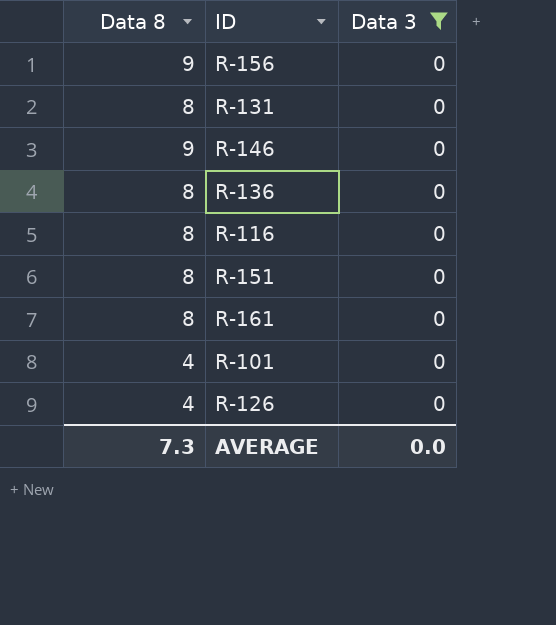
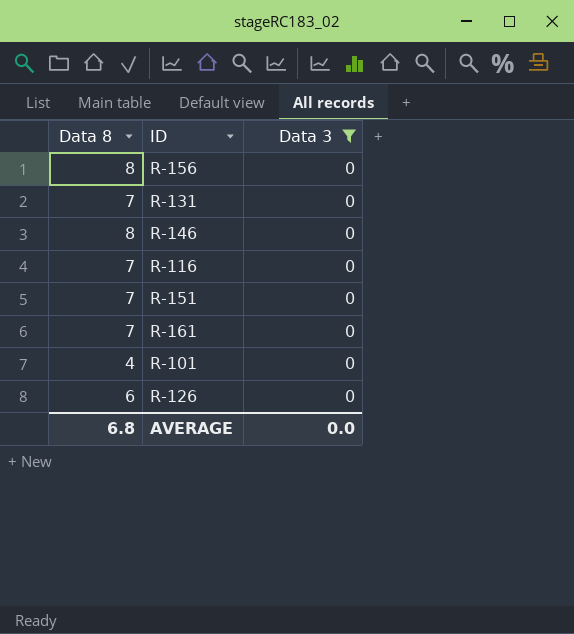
row R-136: 8 | 0 -> none
R-156 | Data 8: 9 -> 8
R-131 | Data 8: 8 -> 7
R-146 | Data 8: 9 -> 8
R-116 | Data 8: 8 -> 7
R-151 | Data 8: 8 -> 7
R-161 | Data 8: 8 -> 7
R-126 | Data 8: 4 -> 6
AVERAGE | Data 8: 7.3 -> 6.8

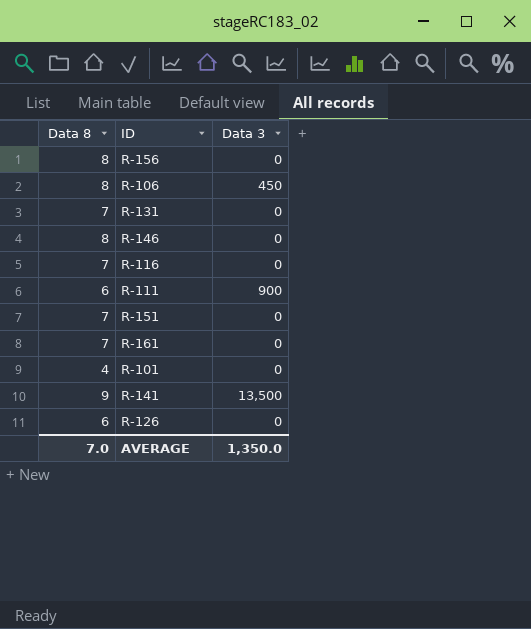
filter: Data 3 = 0 -> none
AVERAGE | Data 8: 6.8 -> 7.0
AVERAGE | Data 3: 0.0 -> 1,350.0

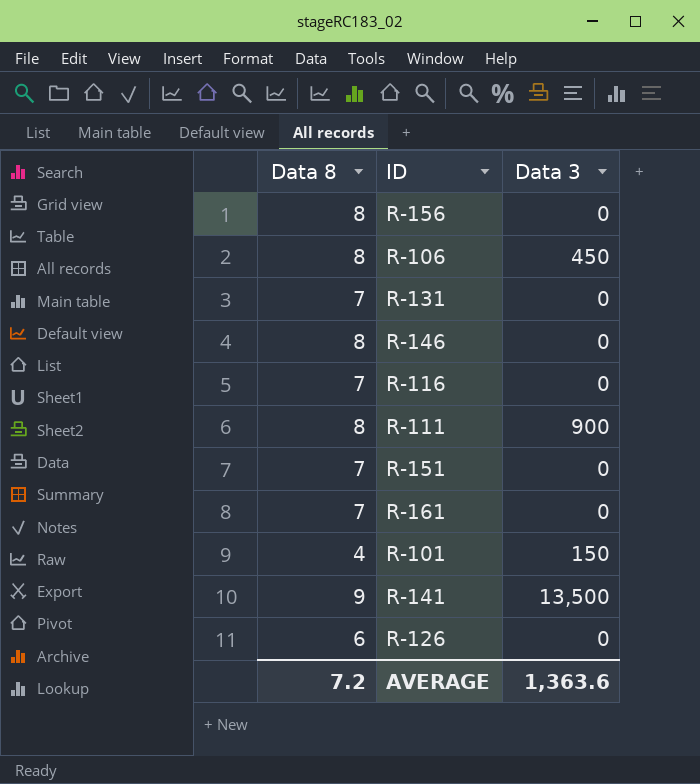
R-111 | Data 8: 6 -> 8
R-101 | Data 3: 0 -> 150
AVERAGE | Data 8: 7.0 -> 7.2
AVERAGE | Data 3: 1,350.0 -> 1,363.6

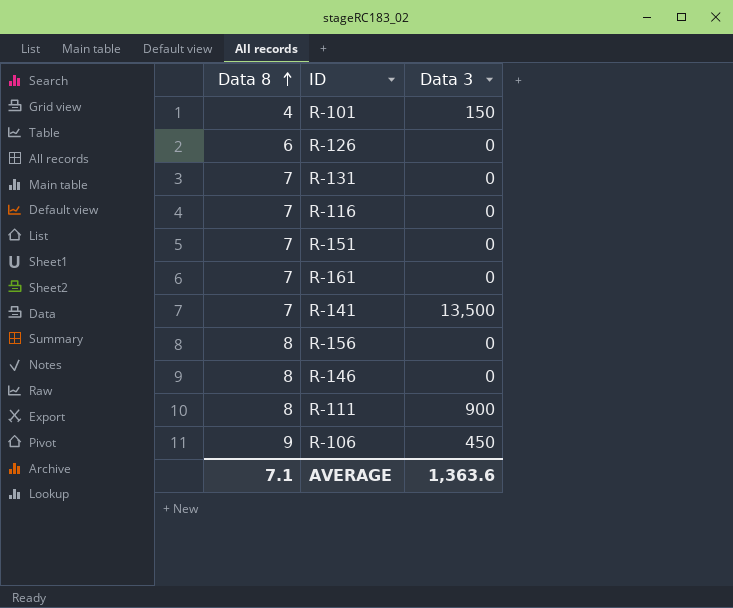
row order: none -> Data 8 ascending
R-141 | Data 8: 9 -> 7
R-106 | Data 8: 8 -> 9
AVERAGE | Data 8: 7.2 -> 7.1

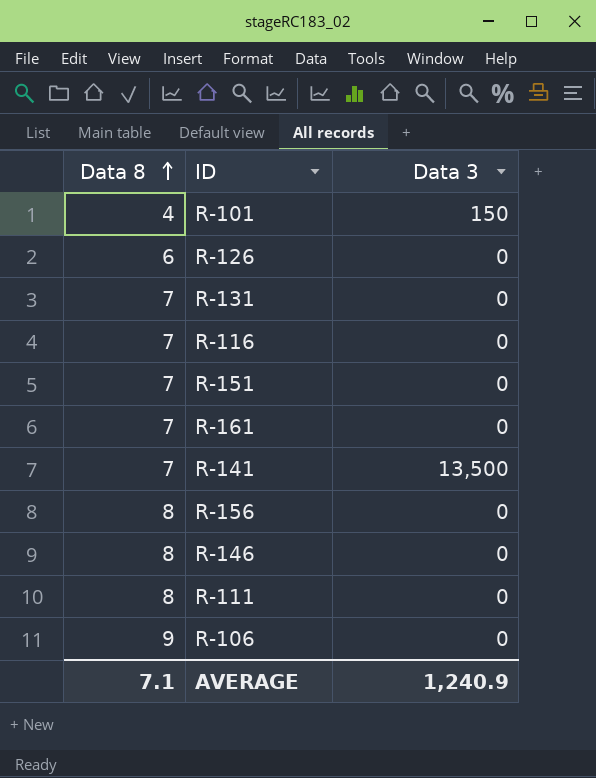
R-111 | Data 3: 900 -> 0
R-106 | Data 3: 450 -> 0
AVERAGE | Data 3: 1,363.6 -> 1,240.9

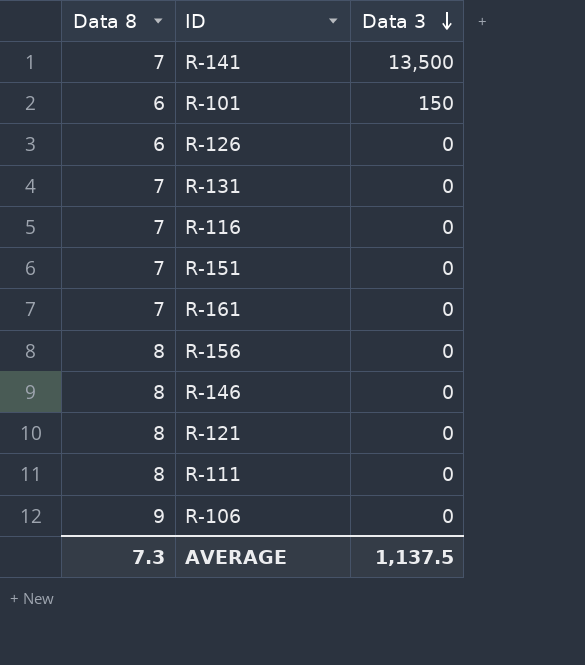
row order: Data 8 ascending -> Data 3 descending
R-101 | Data 8: 4 -> 6
row R-121: none -> 8 | 0
AVERAGE | Data 8: 7.1 -> 7.3
AVERAGE | Data 3: 1,240.9 -> 1,137.5

